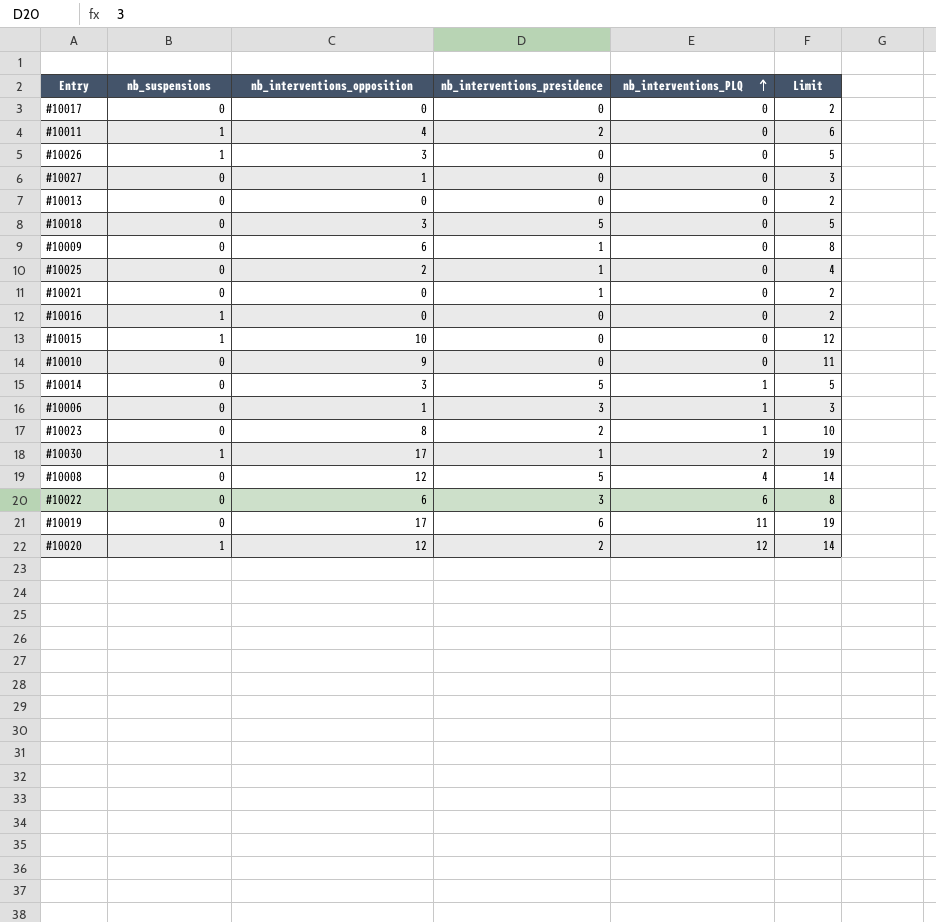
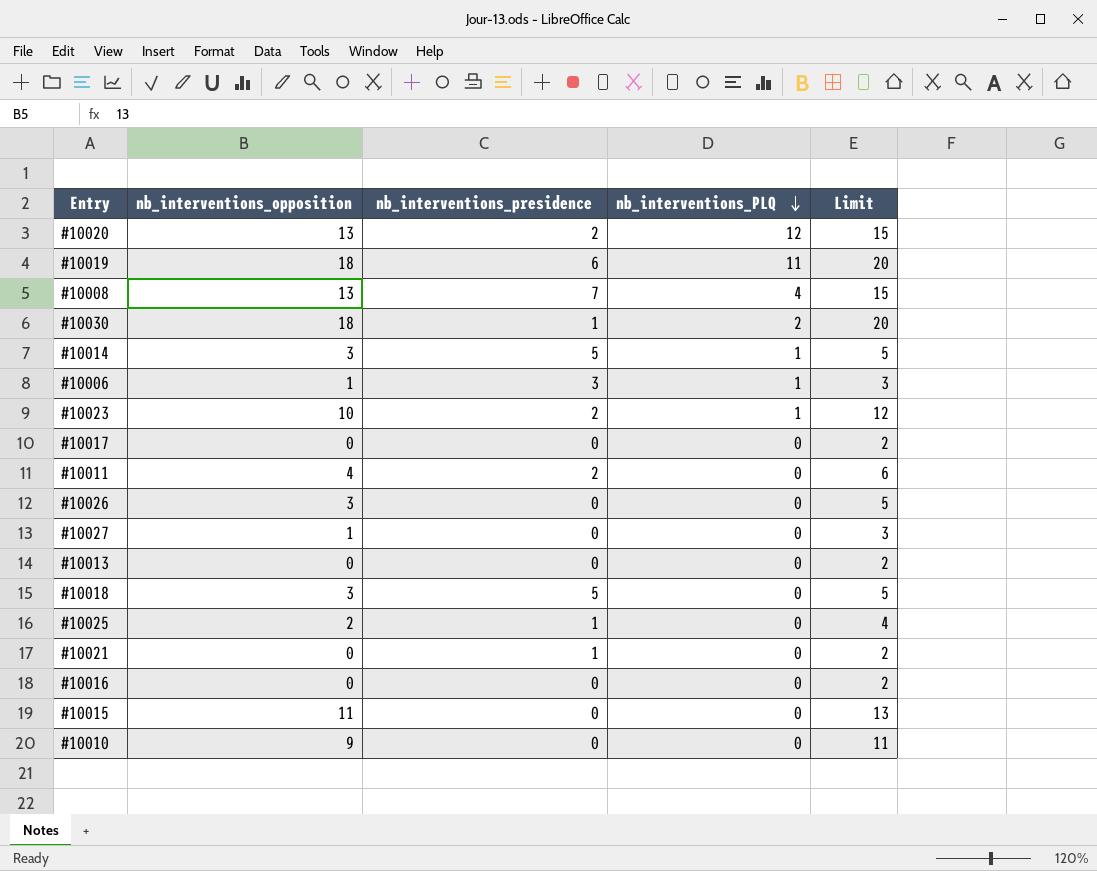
row order: nb_interventions_PLQ ascending -> nb_interventions_PLQ descending
column nb_suspensions | position: 2 -> none
row #10009: 0 | 6 | 1 | 0 | 8 -> none
row #10022: 0 | 6 | 3 | 6 | 8 -> none
#10020 | nb_interventions_opposition: 12 -> 13
#10020 | Limit: 14 -> 15
#10019 | nb_interventions_opposition: 17 -> 18
#10019 | Limit: 19 -> 20
#10008 | nb_interventions_opposition: 12 -> 13
#10008 | nb_interventions_presidence: 5 -> 7
#10008 | Limit: 14 -> 15
#10030 | nb_interventions_opposition: 17 -> 18
#10030 | Limit: 19 -> 20
#10023 | nb_interventions_opposition: 8 -> 10
#10023 | Limit: 10 -> 12
#10015 | nb_interventions_opposition: 10 -> 11
#10015 | Limit: 12 -> 13

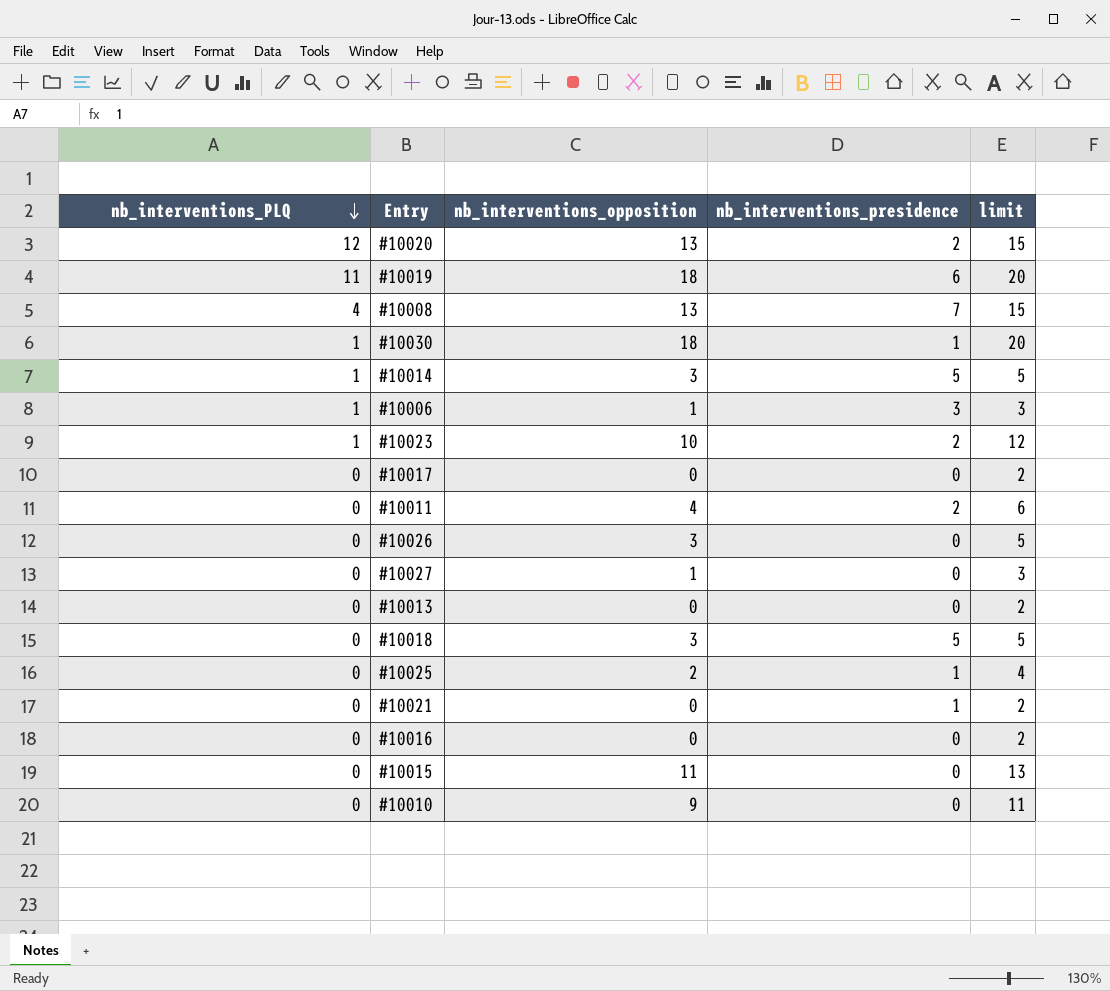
column nb_interventions_PLQ | position: 4 -> 1
column name: Limit -> limit
#10030 | nb_interventions_PLQ: 2 -> 1

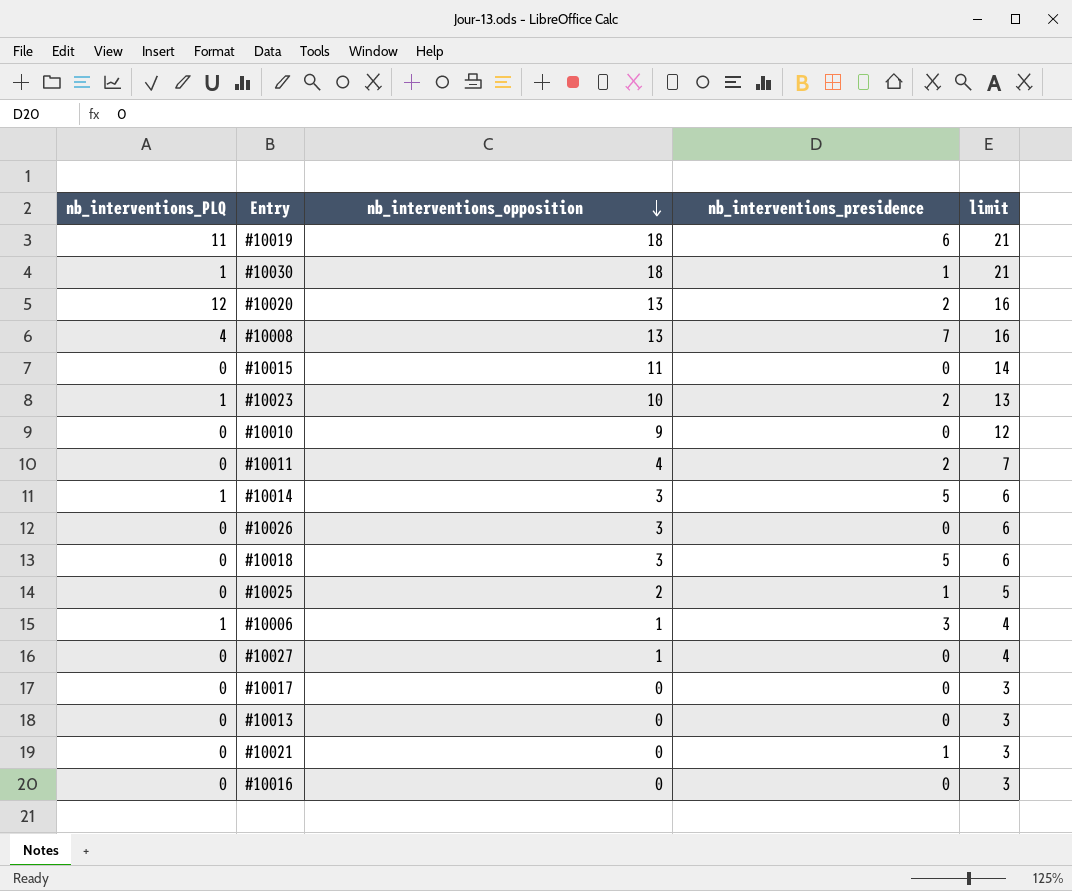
row order: nb_interventions_PLQ descending -> nb_interventions_opposition descending
column limit | formula: [nb_interventions_opposition] + 2 -> [nb_interventions_opposition] + 3

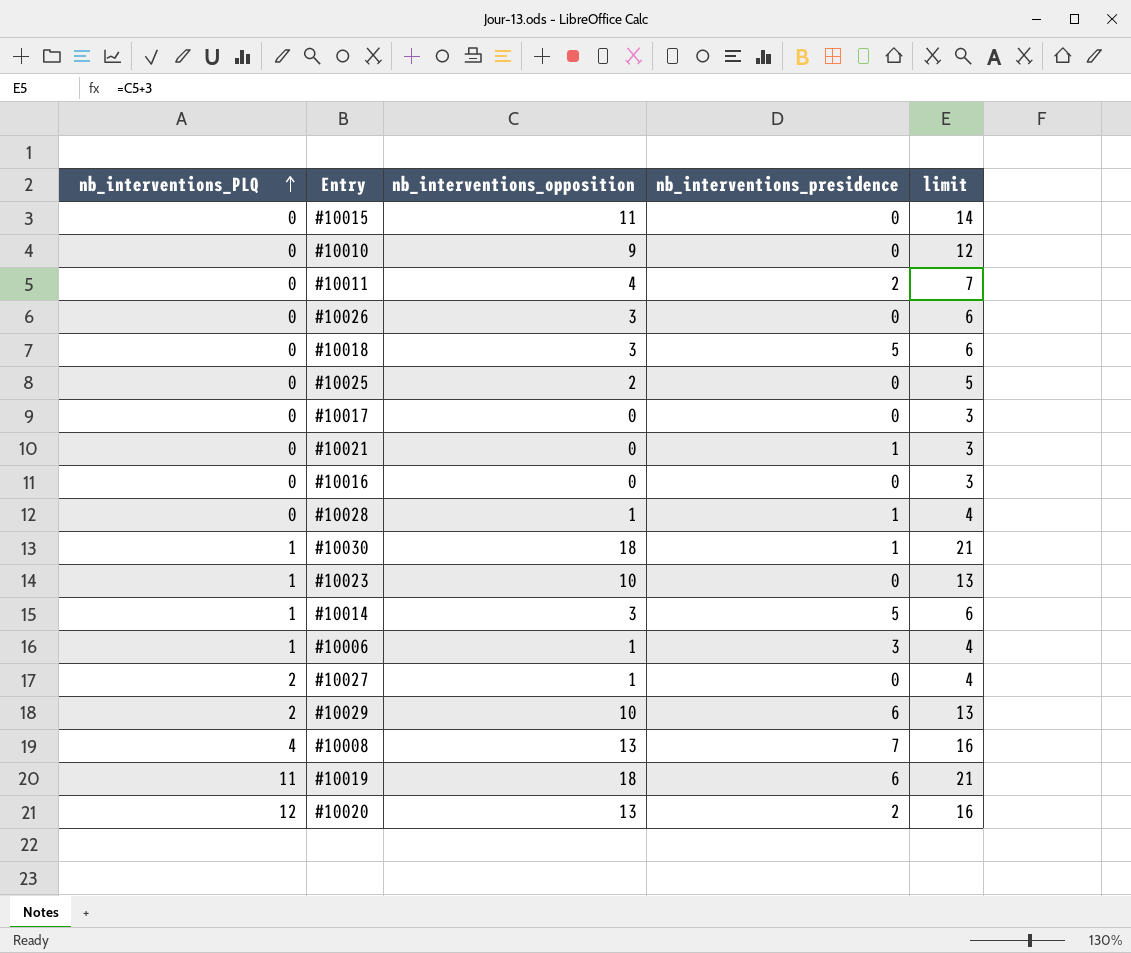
row order: nb_interventions_opposition descending -> nb_interventions_PLQ ascending
row #10013: 0 | 0 | 0 | 3 -> none
#10025 | nb_interventions_presidence: 1 -> 0
row #10028: none -> 0 | 1 | 1 | 4
#10023 | nb_interventions_presidence: 2 -> 0
#10027 | nb_interventions_PLQ: 0 -> 2
row #10029: none -> 2 | 10 | 6 | 13

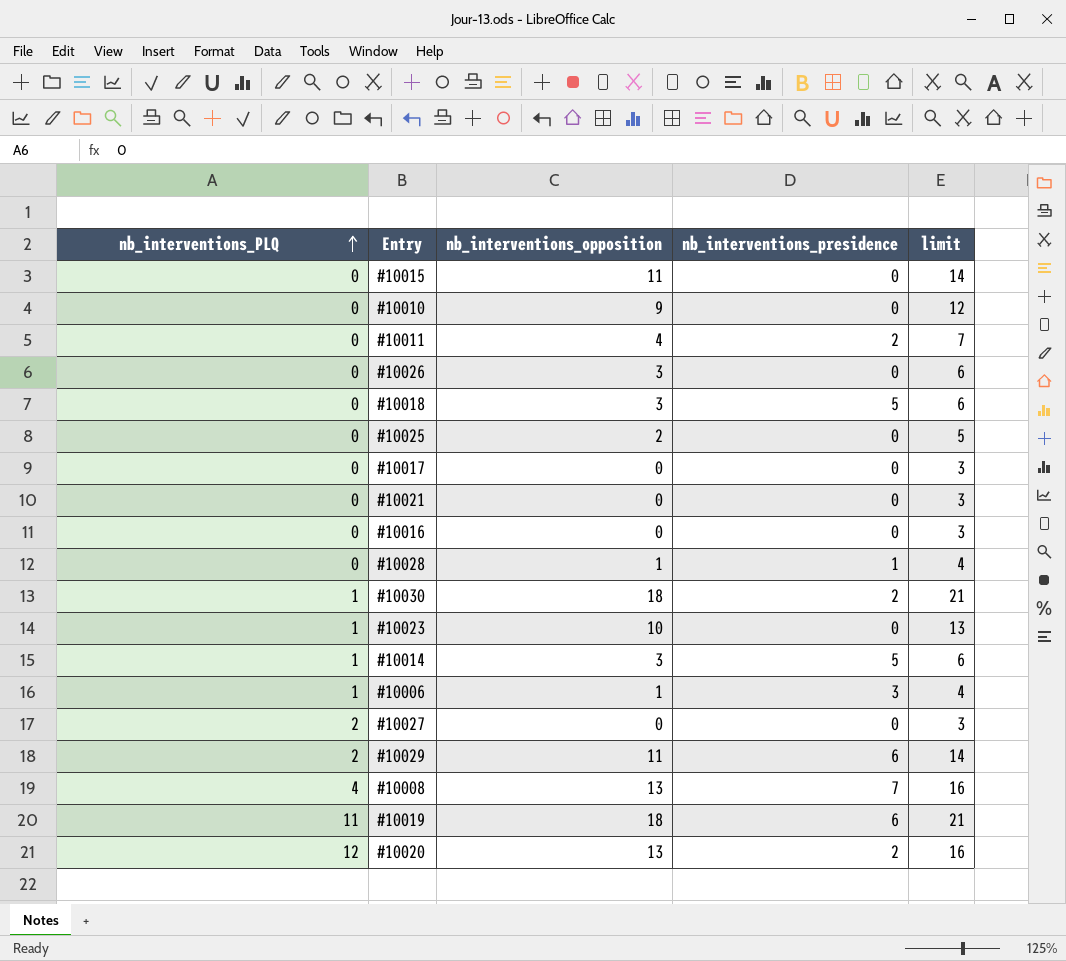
#10021 | nb_interventions_presidence: 1 -> 0
#10030 | nb_interventions_presidence: 1 -> 2
#10027 | nb_interventions_opposition: 1 -> 0
#10027 | limit: 4 -> 3
#10029 | nb_interventions_opposition: 10 -> 11
#10029 | limit: 13 -> 14

